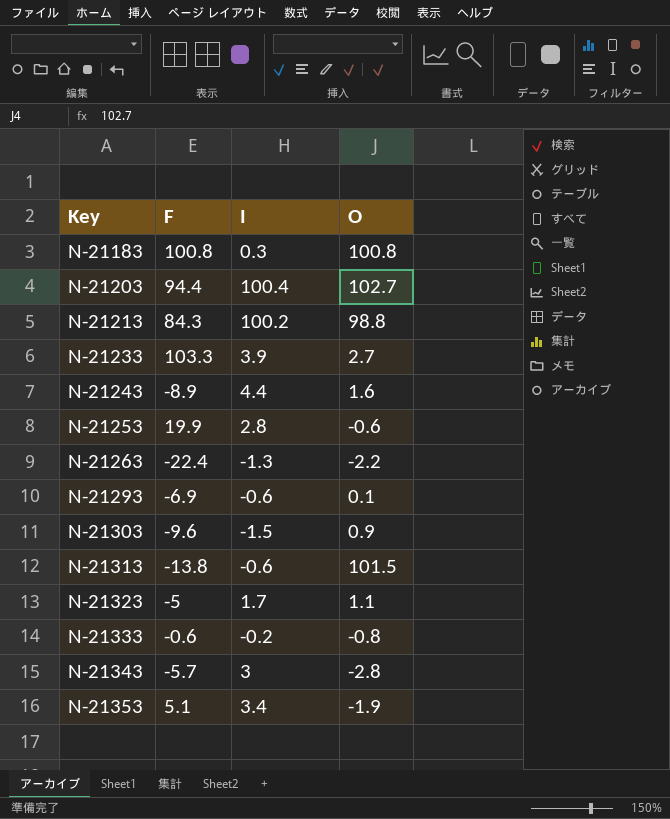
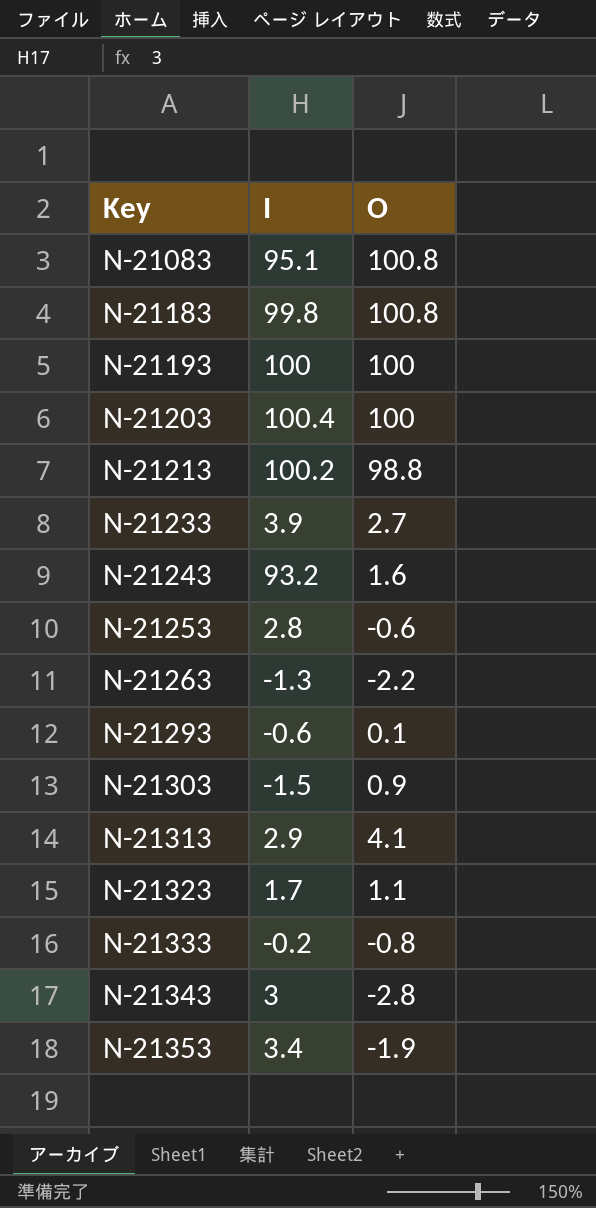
column F | position: 2 -> none
row N-21083: none -> 95.1 | 100.8
N-21183 | I: 0.3 -> 99.8
row N-21193: none -> 100 | 100
N-21203 | O: 102.7 -> 100
N-21243 | I: 4.4 -> 93.2
N-21313 | I: -0.6 -> 2.9
N-21313 | O: 101.5 -> 4.1

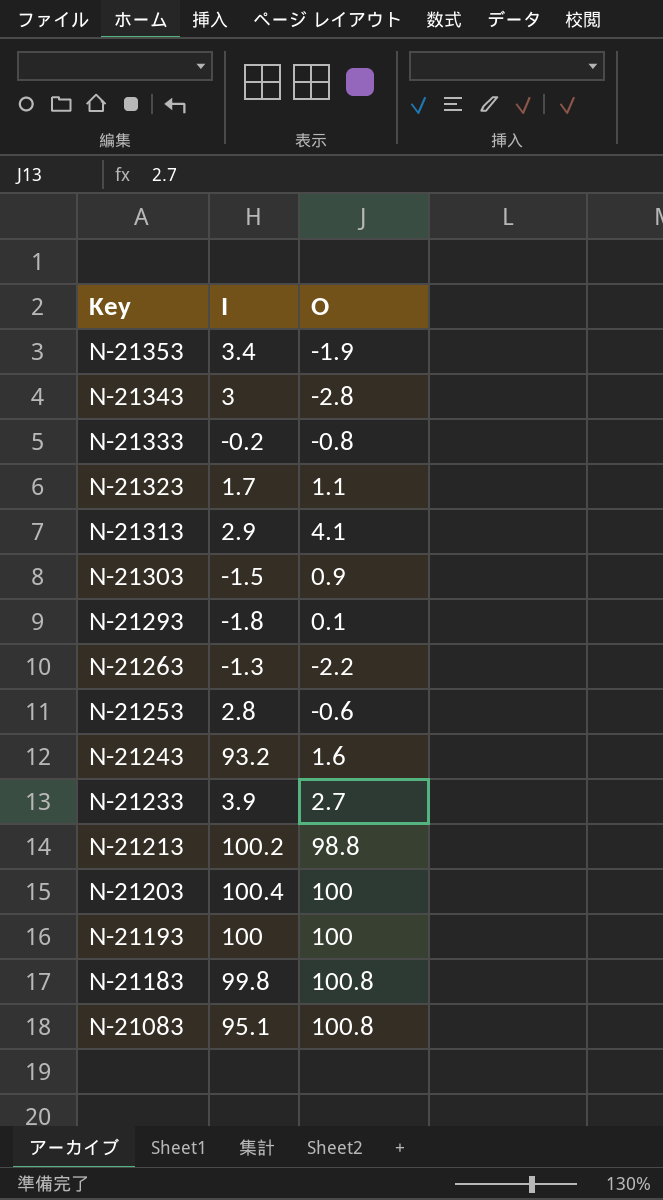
row order: Key ascending -> Key descending
N-21293 | I: -0.6 -> -1.8

